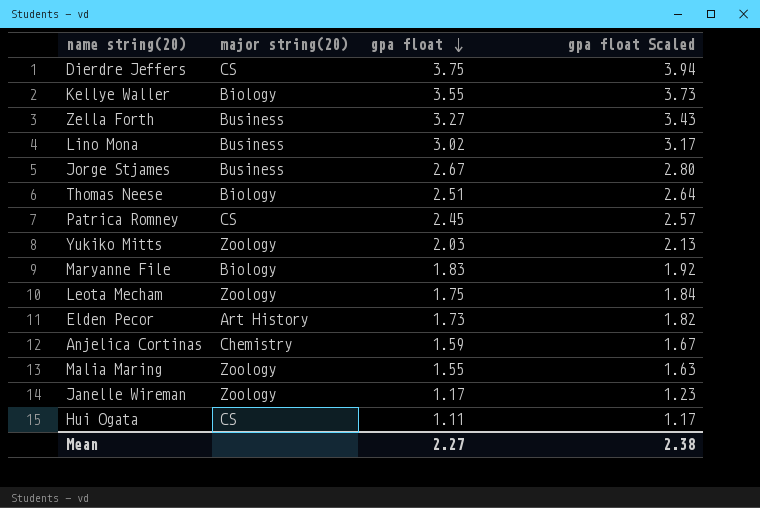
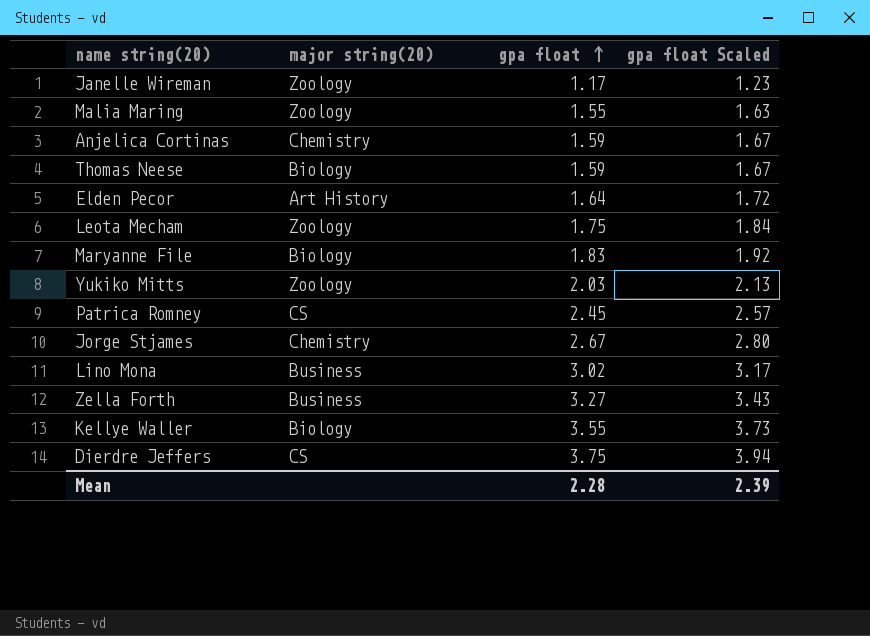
row order: gpa float descending -> gpa float ascending
row Hui Ogata: CS | 1.11 | 1.17 -> none
Thomas Neese | gpa float: 2.51 -> 1.59
Thomas Neese | gpa float Scaled: 2.64 -> 1.67
Elden Pecor | gpa float: 1.73 -> 1.64
Elden Pecor | gpa float Scaled: 1.82 -> 1.72
Jorge Stjames | major string(20): Business -> Chemistry
Mean | gpa float: 2.27 -> 2.28
Mean | gpa float Scaled: 2.38 -> 2.39

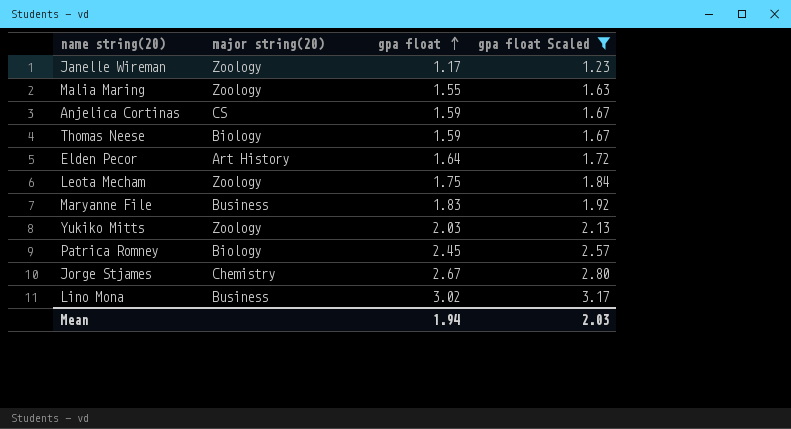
filter: none -> gpa float Scaled <= 3.17
Anjelica Cortinas | major string(20): Chemistry -> CS
Maryanne File | major string(20): Biology -> Business
Patrica Romney | major string(20): CS -> Biology
Mean | gpa float: 2.28 -> 1.94
Mean | gpa float Scaled: 2.39 -> 2.03

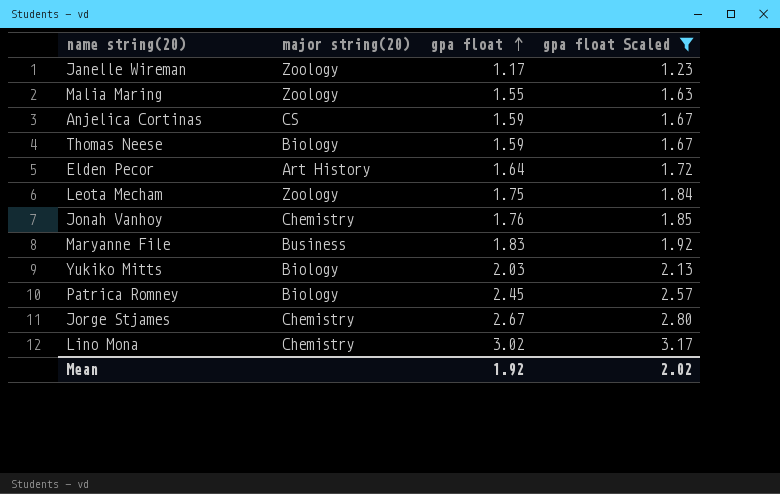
row Jonah Vanhoy: none -> Chemistry | 1.76 | 1.85
Yukiko Mitts | major string(20): Zoology -> Biology
Lino Mona | major string(20): Business -> Chemistry
Mean | gpa float: 1.94 -> 1.92
Mean | gpa float Scaled: 2.03 -> 2.02

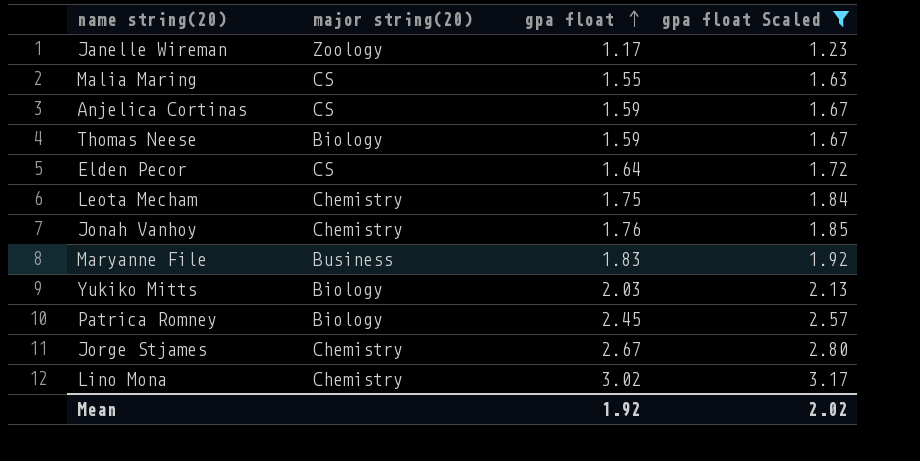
Malia Maring | major string(20): Zoology -> CS
Elden Pecor | major string(20): Art History -> CS
Leota Mecham | major string(20): Zoology -> Chemistry

